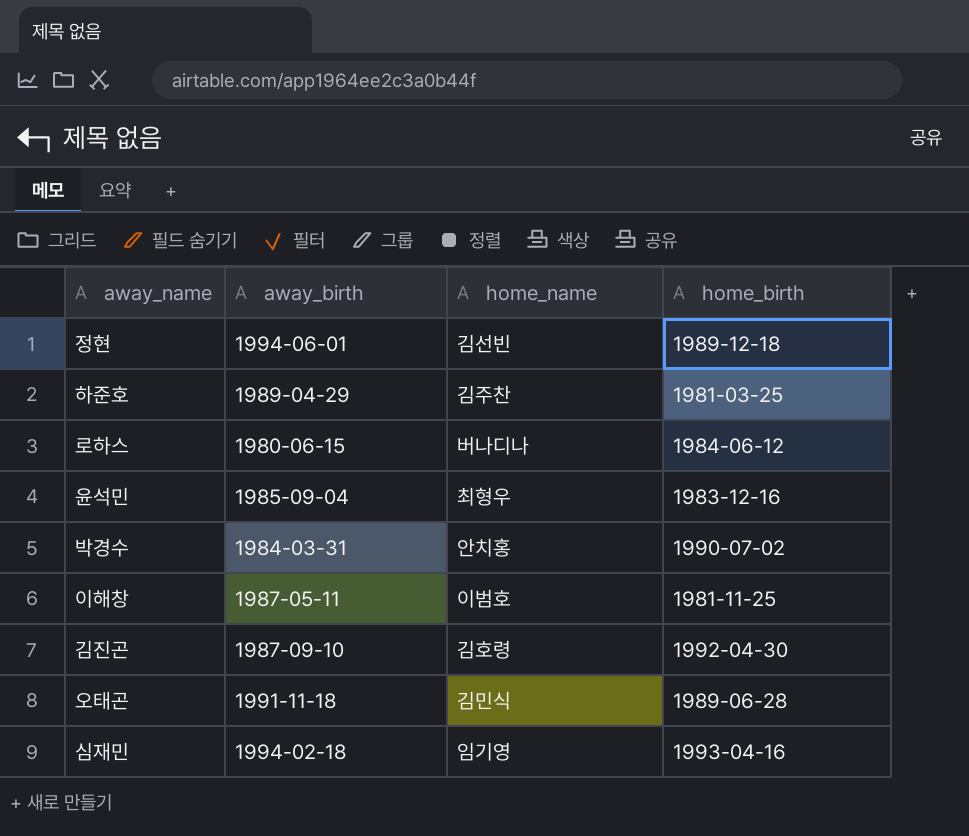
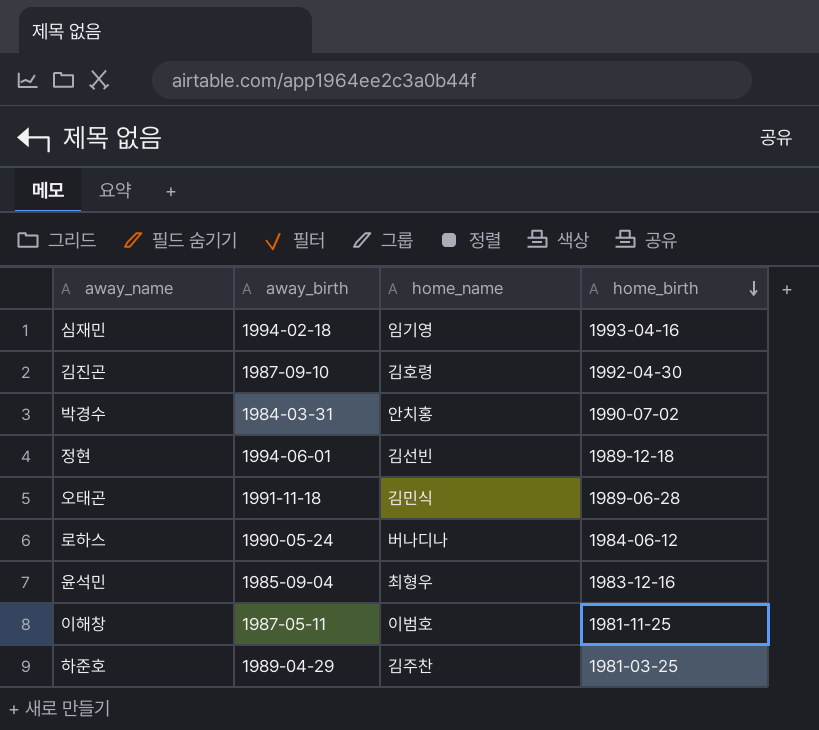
row order: none -> home_birth descending
로하스 | away_birth: 1980-06-15 -> 1990-05-24

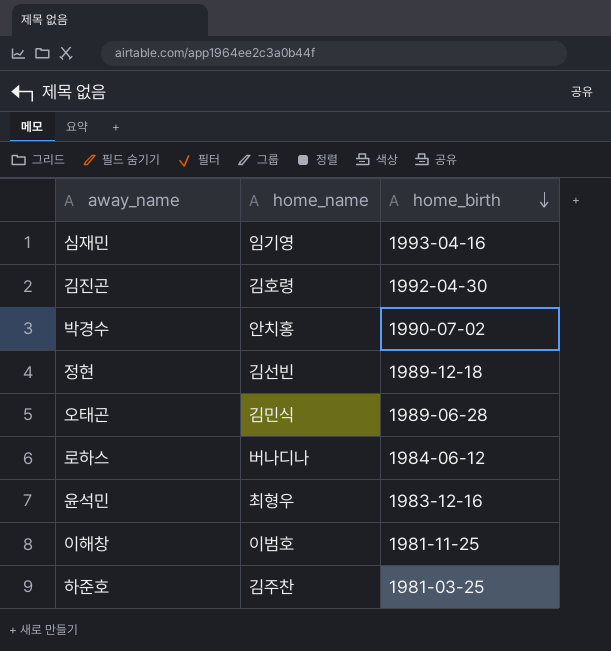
column away_birth | position: 2 -> none

